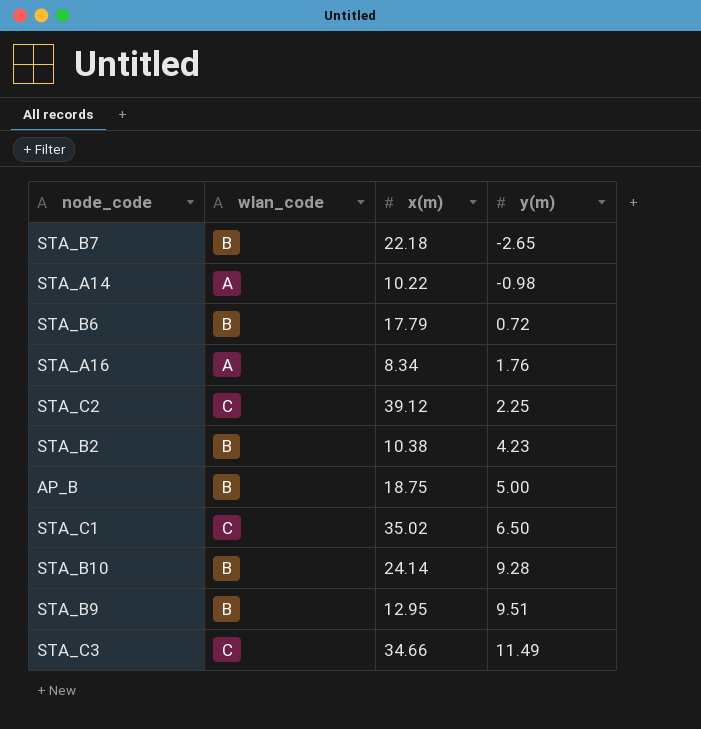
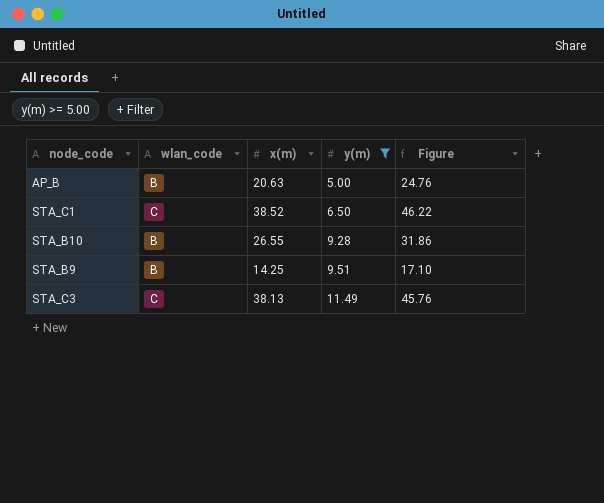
filter: none -> y(m) >= 5.00
column Figure | formula: none -> [x(m)] * 1.2
AP_B | x(m): 18.75 -> 20.63
STA_C1 | x(m): 35.02 -> 38.52
STA_B10 | x(m): 24.14 -> 26.55
STA_B9 | x(m): 12.95 -> 14.25
STA_C3 | x(m): 34.66 -> 38.13

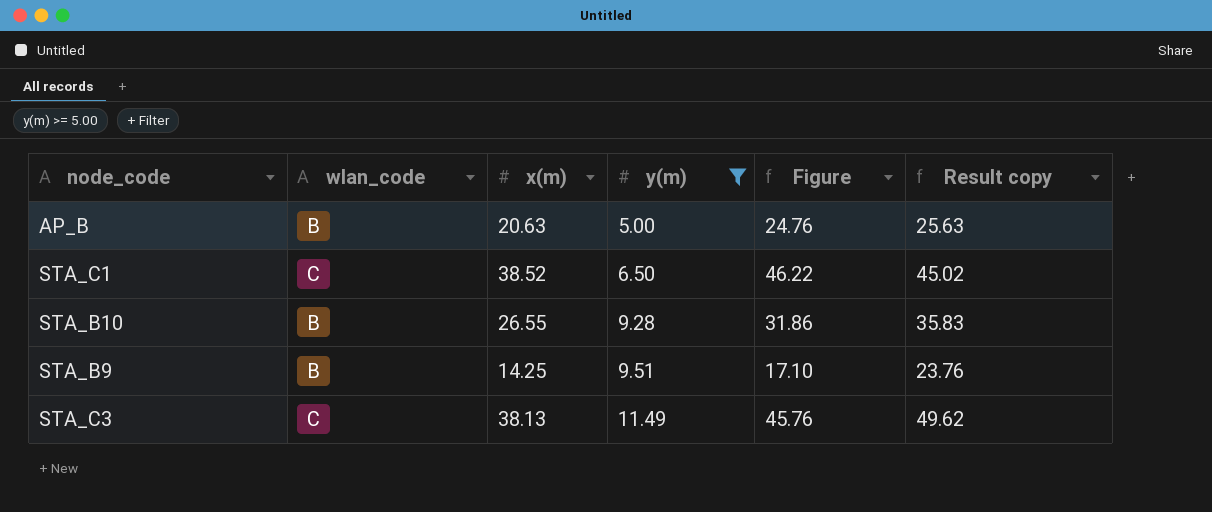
column Result copy | formula: none -> [x(m)] + [y(m)]

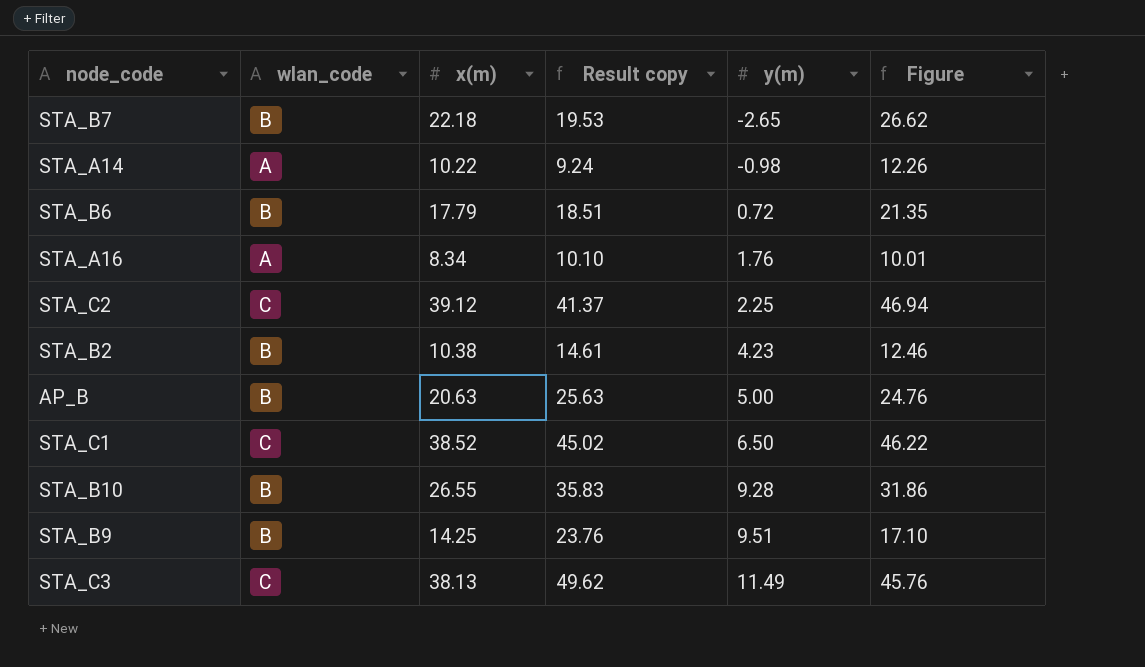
filter: y(m) >= 5.00 -> none
column Result copy | position: 6 -> 4

